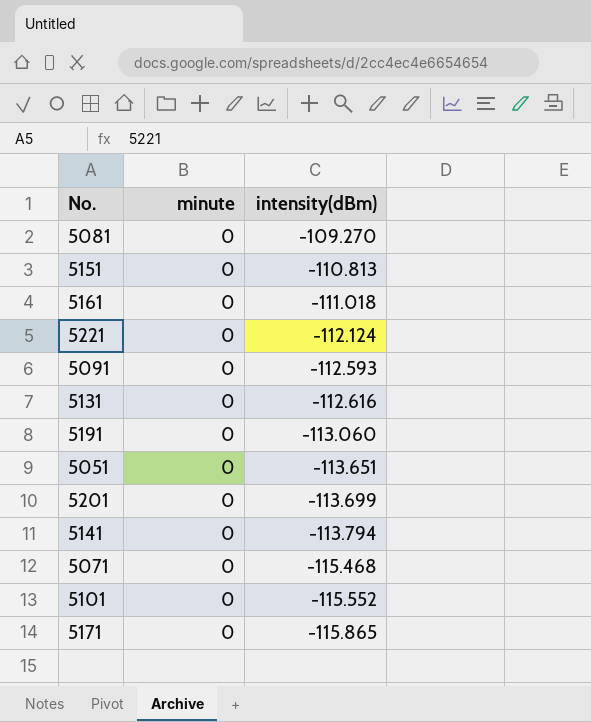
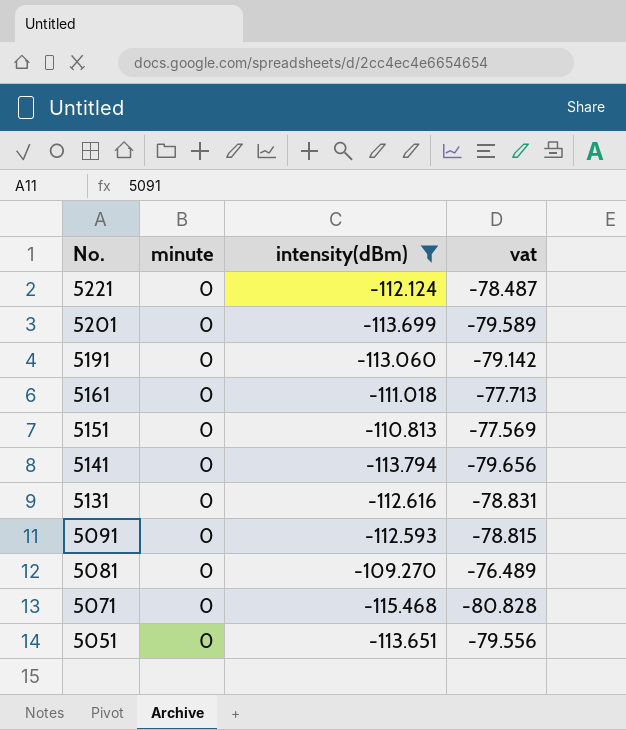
filter: none -> intensity(dBm) >= -115.468
row order: intensity(dBm) descending -> No. descending
column vat | formula: none -> [intensity(dBm)] * 0.7

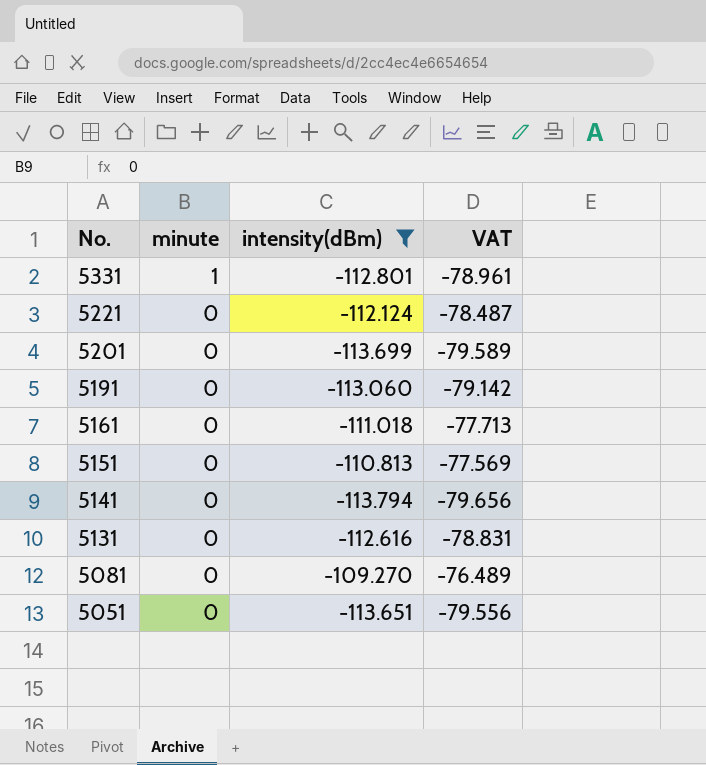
column name: vat -> VAT
row 5091: 0 | -112.593 | -78.815 -> none
row 5071: 0 | -115.468 | -80.828 -> none
row 5331: none -> 1 | -112.801 | -78.961

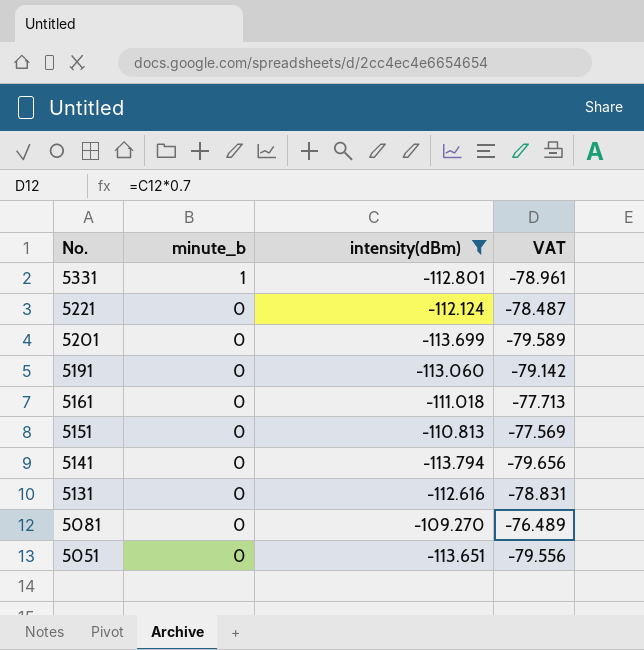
column name: minute -> minute_b

